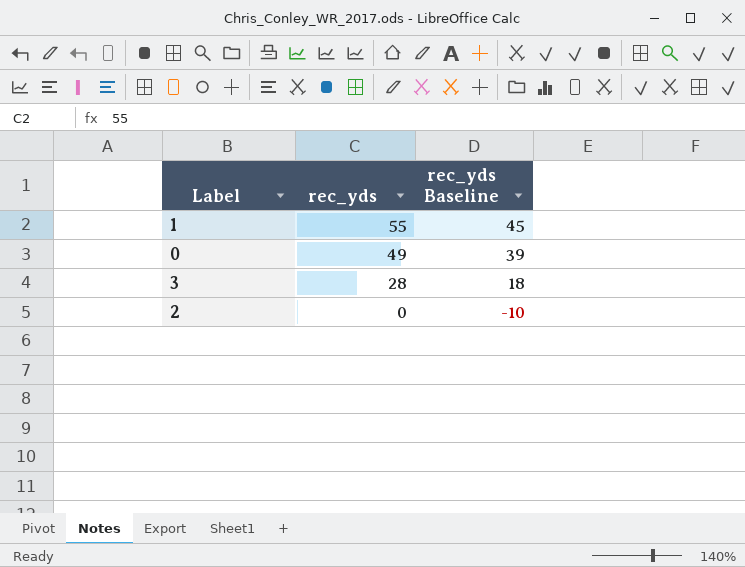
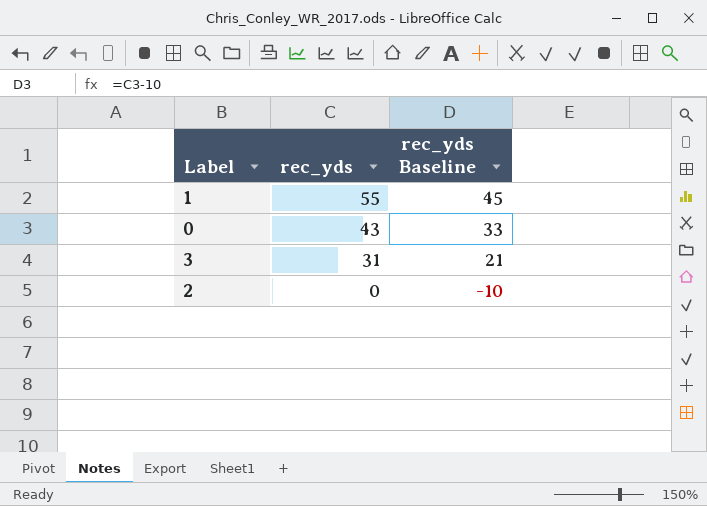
0 | rec_yds: 49 -> 43
0 | rec_yds Baseline: 39 -> 33
3 | rec_yds: 28 -> 31
3 | rec_yds Baseline: 18 -> 21

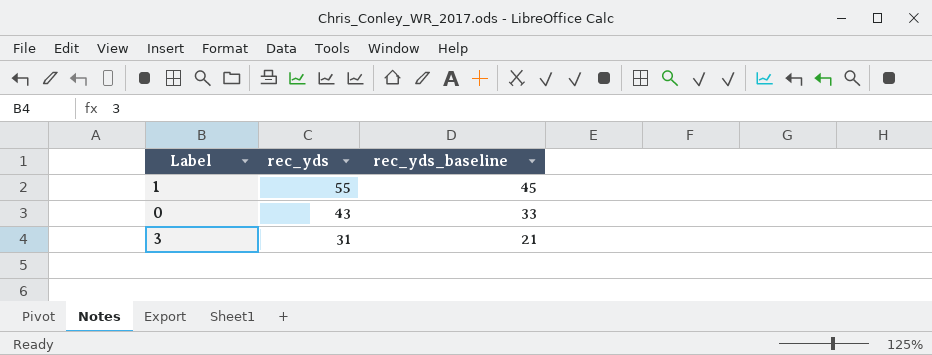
column name: rec_yds Baseline -> rec_yds_baseline
row 2: 0 | -10 -> none

